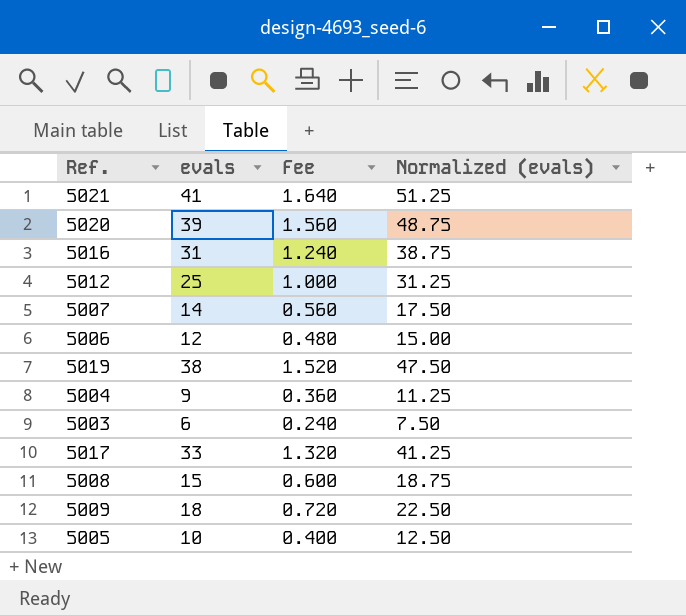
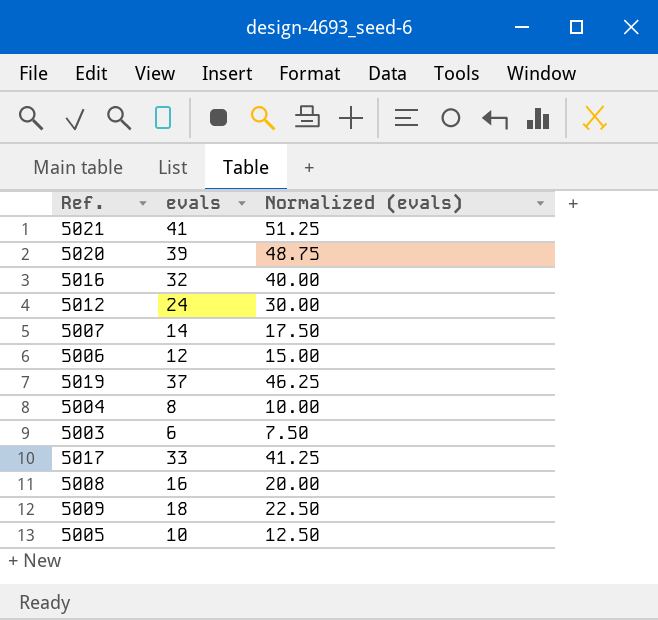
column Fee | formula: [evals] * 0.04 -> none
5016 | evals: 31 -> 32
5016 | Normalized (evals): 38.75 -> 40.00
5012 | evals: 25 -> 24
5012 | Normalized (evals): 31.25 -> 30.00
5019 | evals: 38 -> 37
5019 | Normalized (evals): 47.50 -> 46.25
5004 | evals: 9 -> 8
5004 | Normalized (evals): 11.25 -> 10.00
5008 | evals: 15 -> 16
5008 | Normalized (evals): 18.75 -> 20.00

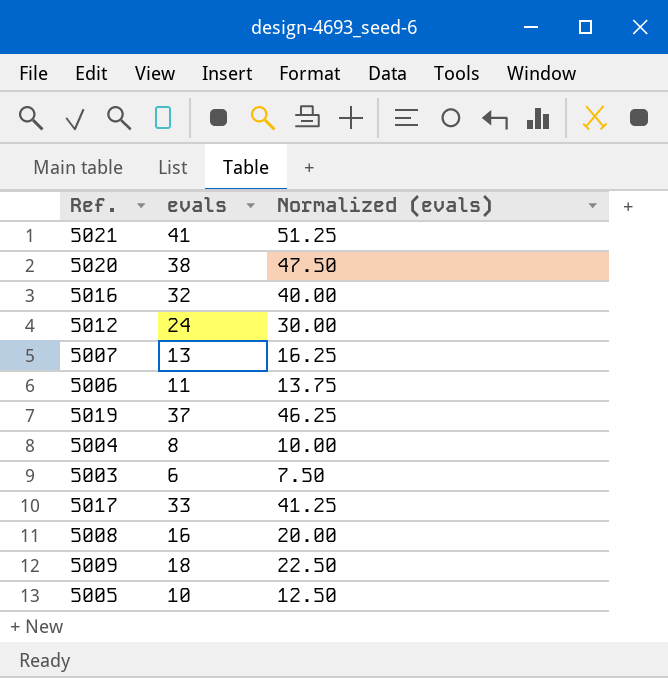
5020 | evals: 39 -> 38
5020 | Normalized (evals): 48.75 -> 47.50
5007 | evals: 14 -> 13
5007 | Normalized (evals): 17.50 -> 16.25
5006 | evals: 12 -> 11
5006 | Normalized (evals): 15.00 -> 13.75

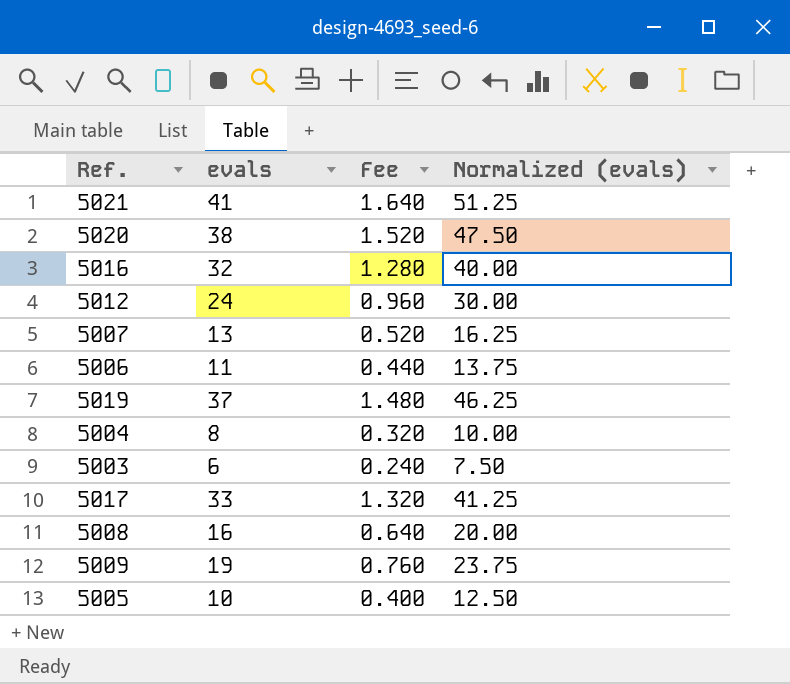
column Fee | formula: none -> [evals] * 0.04
5009 | evals: 18 -> 19
5009 | Normalized (evals): 22.50 -> 23.75

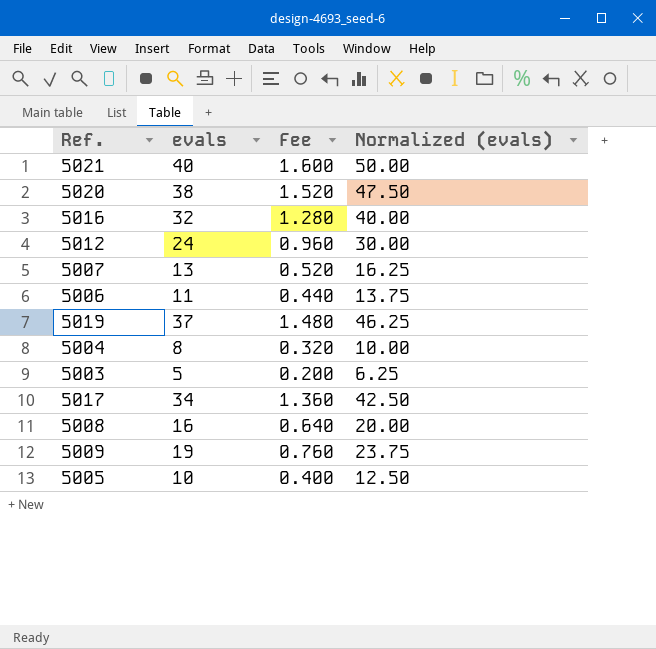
5021 | evals: 41 -> 40
5021 | Fee: 1.640 -> 1.600
5021 | Normalized (evals): 51.25 -> 50.00
5003 | evals: 6 -> 5
5003 | Fee: 0.240 -> 0.200
5003 | Normalized (evals): 7.50 -> 6.25
5017 | evals: 33 -> 34
5017 | Fee: 1.320 -> 1.360
5017 | Normalized (evals): 41.25 -> 42.50

